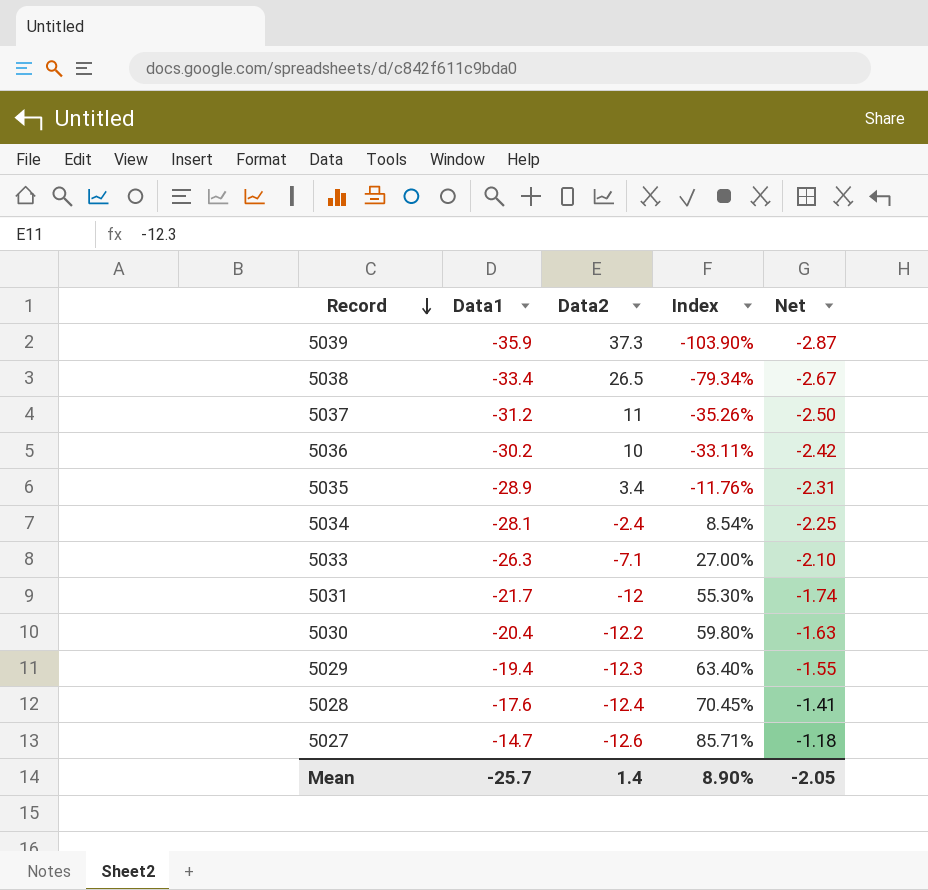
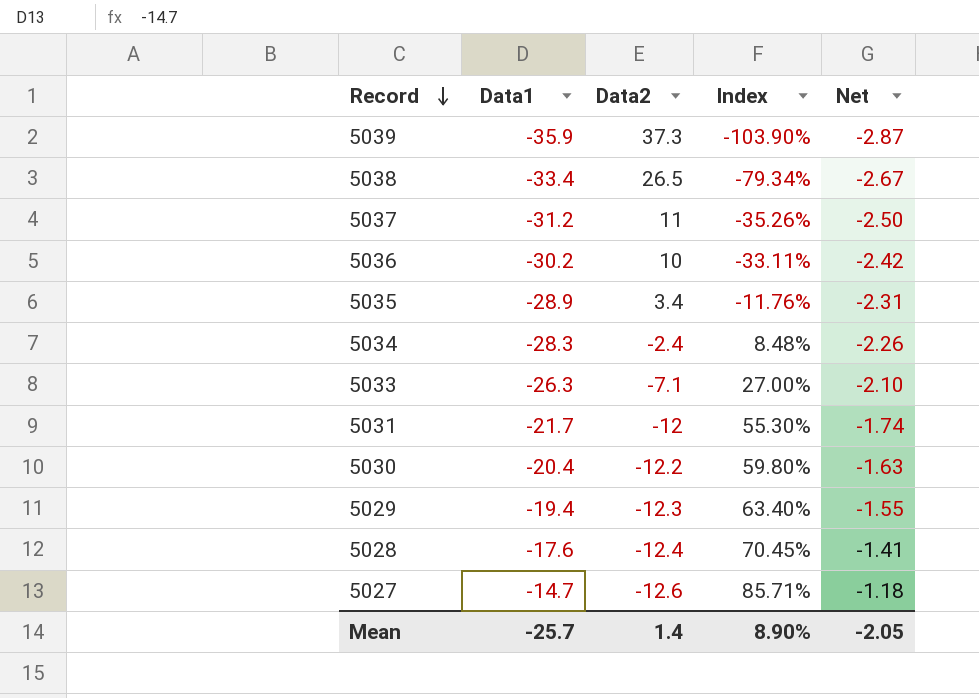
5034 | Data1: -28.1 -> -28.3
5034 | Index: 8.54% -> 8.48%
5034 | Net: -2.25 -> -2.26

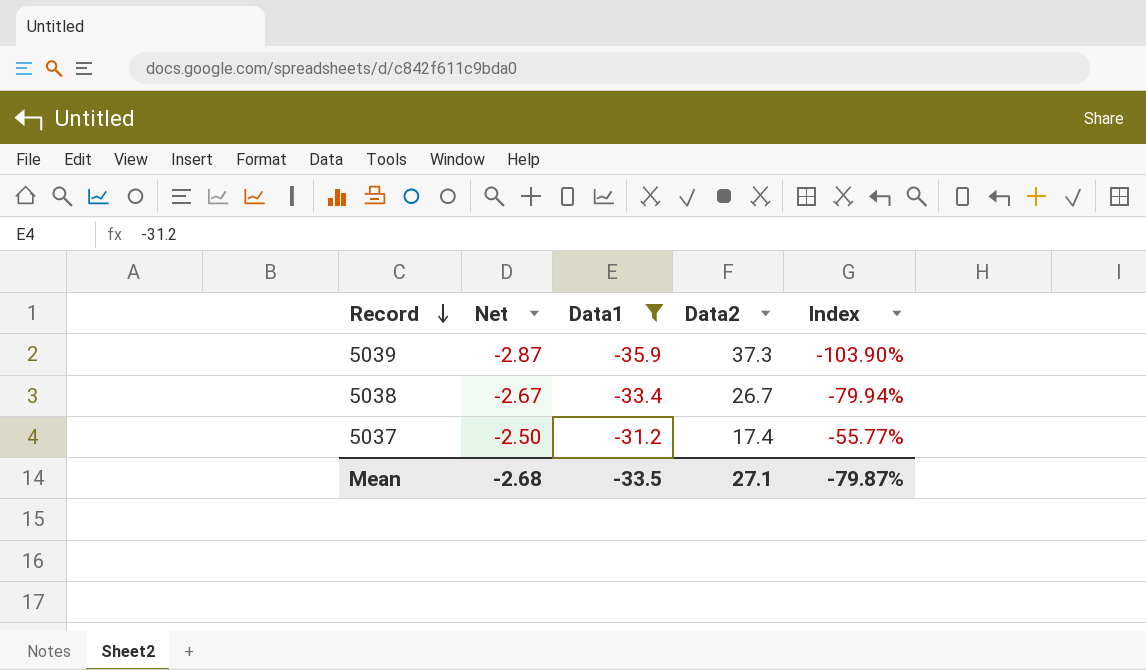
filter: none -> Data1 <= -31.2
column Net | position: 5 -> 2
5038 | Data2: 26.5 -> 26.7
5038 | Index: -79.34% -> -79.94%
5037 | Data2: 11 -> 17.4
5037 | Index: -35.26% -> -55.77%
Mean | Net: -2.05 -> -2.68
Mean | Data1: -25.7 -> -33.5
Mean | Data2: 1.4 -> 27.1
Mean | Index: 8.90% -> -79.87%

